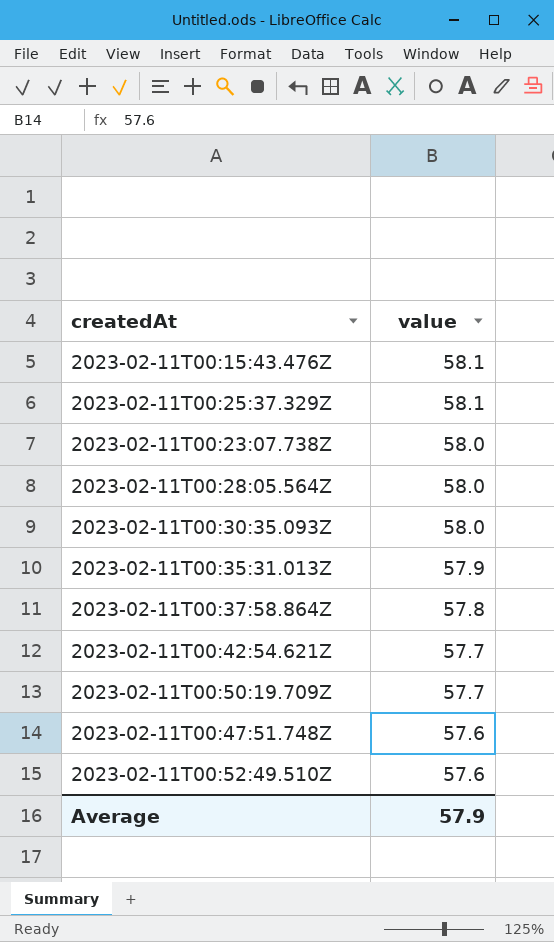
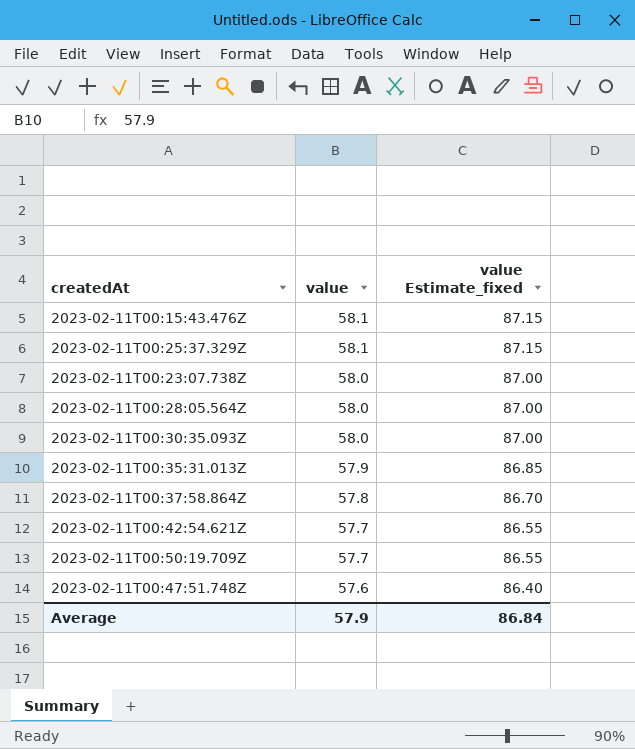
column value Estimate_fixed | formula: none -> [value] * 1.5
row 2023-02-11T00:52:49.510Z: 57.6 -> none

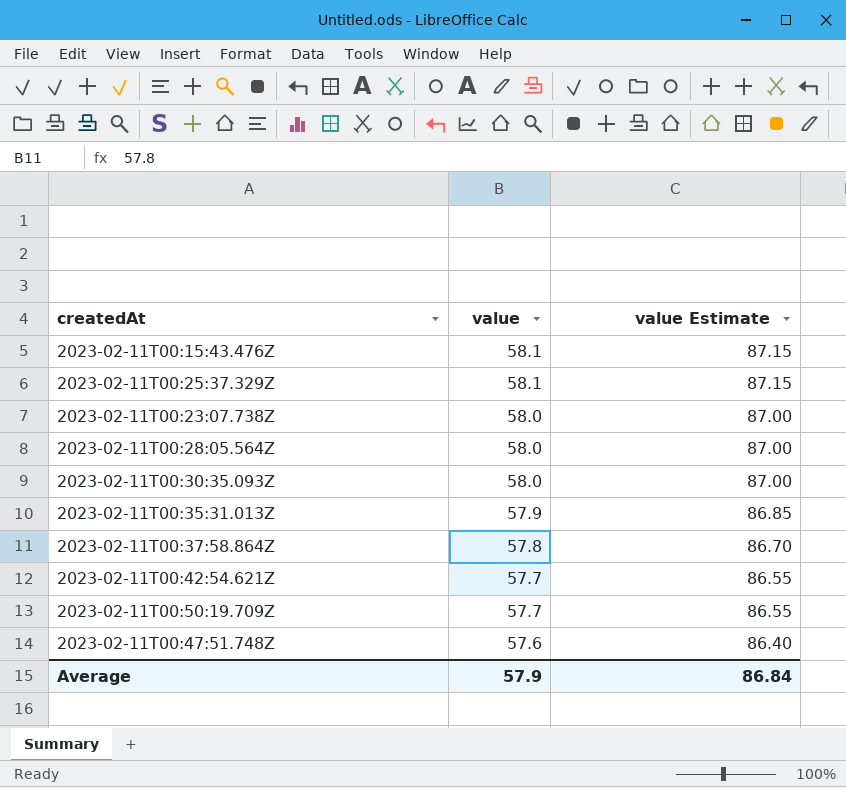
column name: value Estimate_fixed -> value Estimate

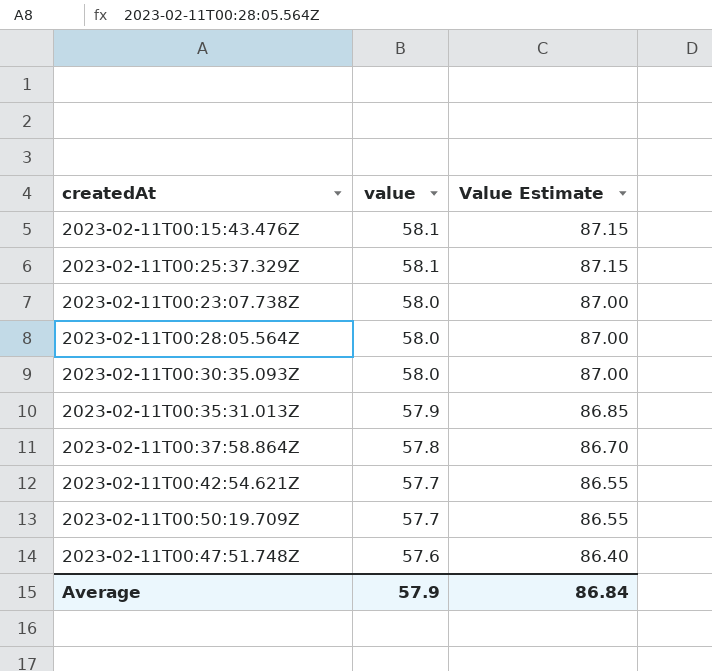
column name: value Estimate -> Value Estimate

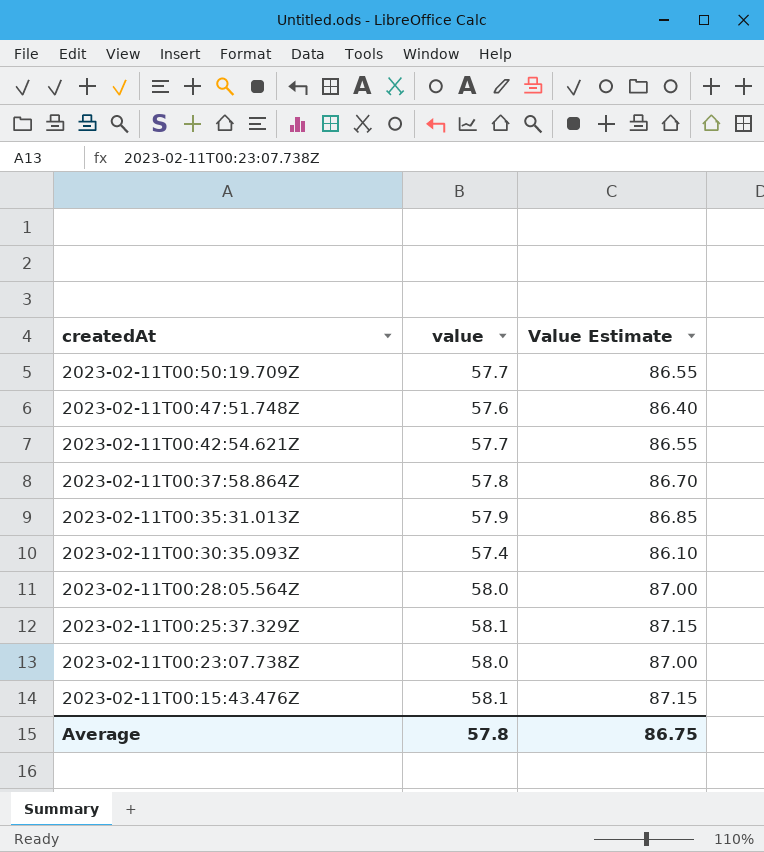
row order: value descending -> createdAt descending
2023-02-11T00:30:35.093Z | value: 58.0 -> 57.4
2023-02-11T00:30:35.093Z | Value Estimate: 87.00 -> 86.10
Average | value: 57.9 -> 57.8
Average | Value Estimate: 86.84 -> 86.75

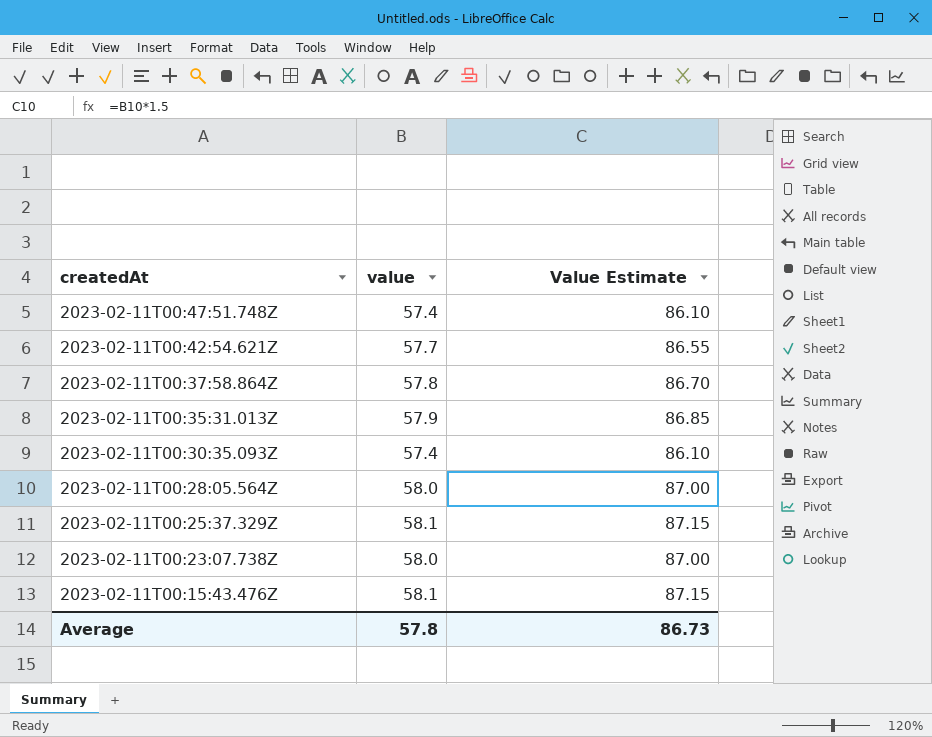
row 2023-02-11T00:50:19.709Z: 57.7 | 86.55 -> none
2023-02-11T00:47:51.748Z | value: 57.6 -> 57.4
2023-02-11T00:47:51.748Z | Value Estimate: 86.40 -> 86.10
Average | Value Estimate: 86.75 -> 86.73

